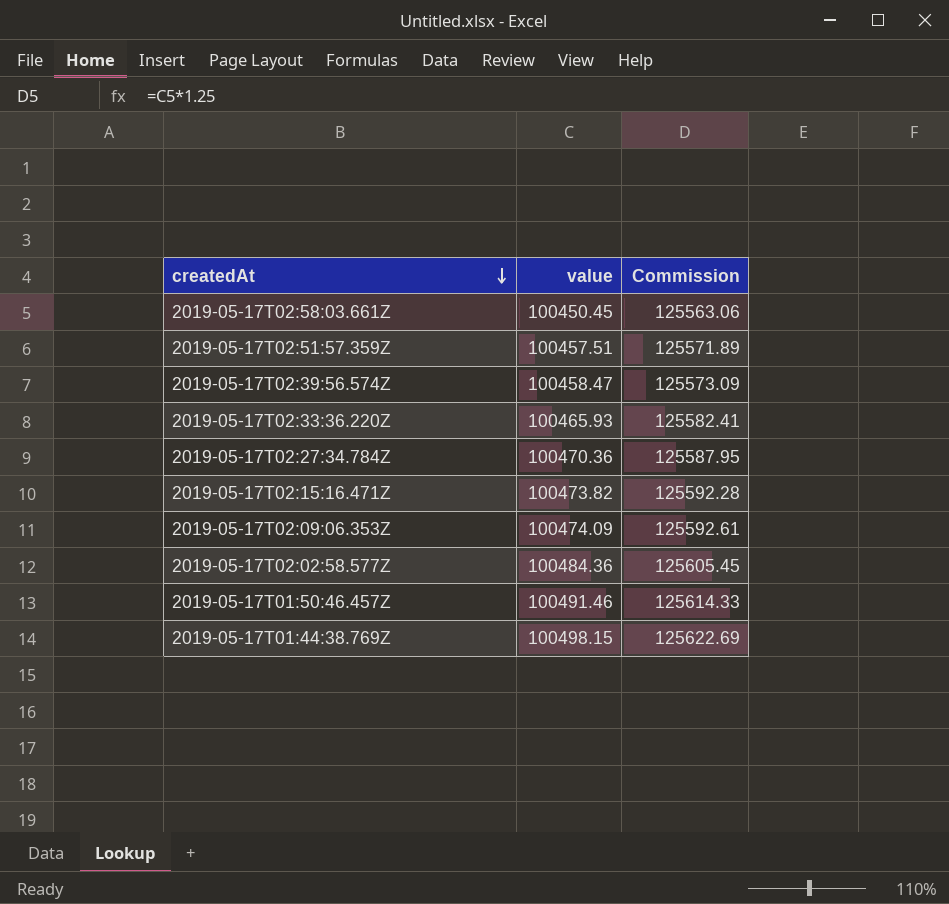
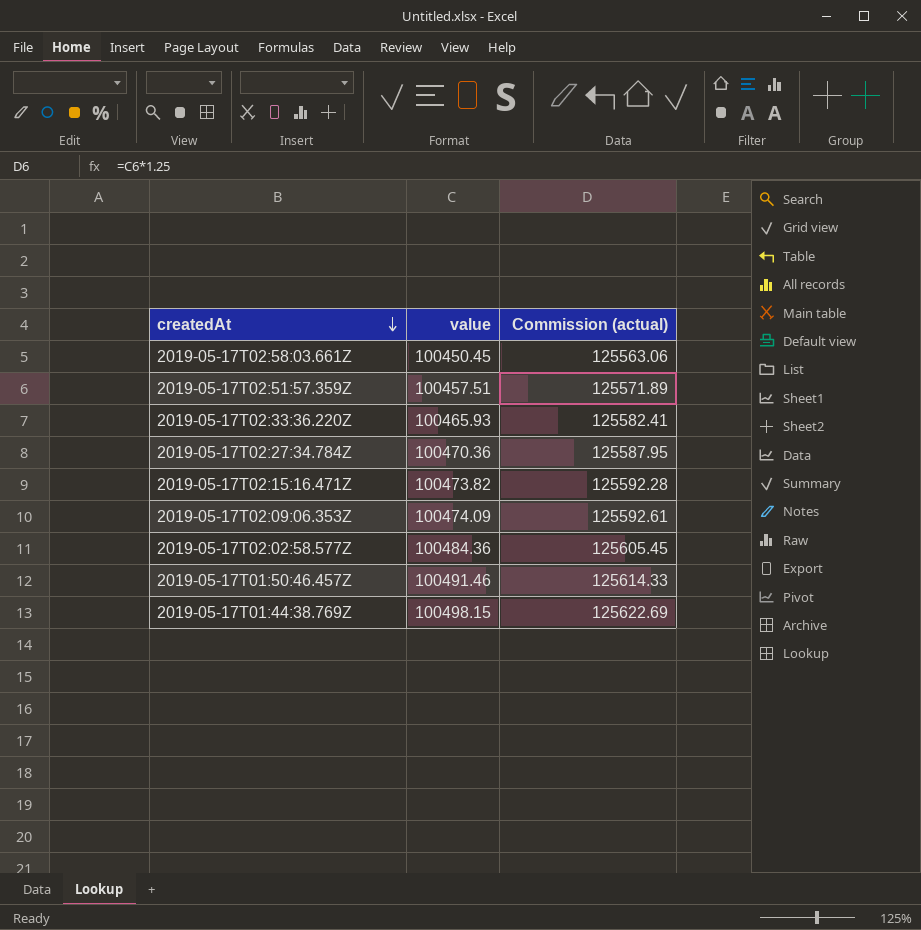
column name: Commission -> Commission (actual)
row 2019-05-17T02:39:56.574Z: 100458.47 | 125573.09 -> none

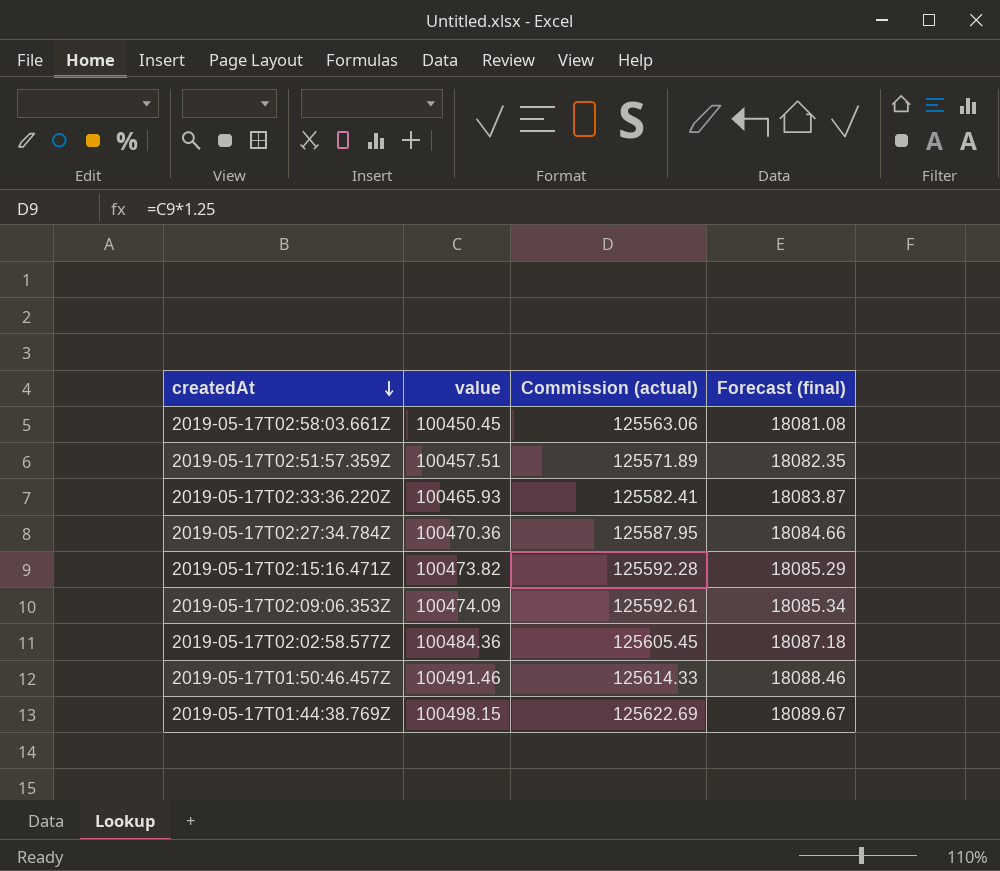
column Forecast (final) | formula: none -> [value] * 0.18

